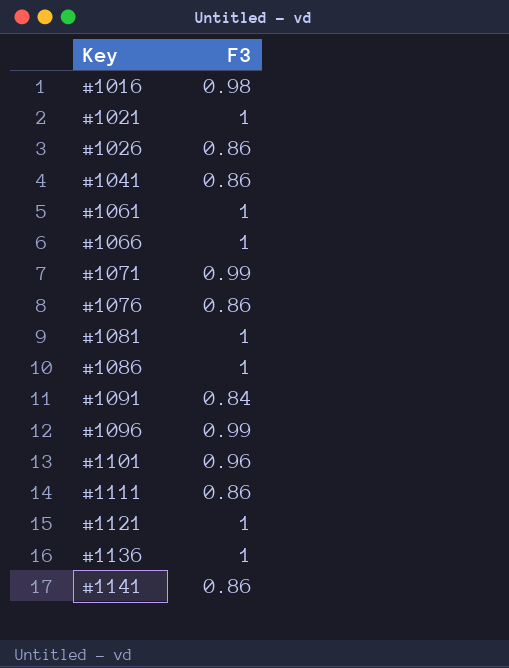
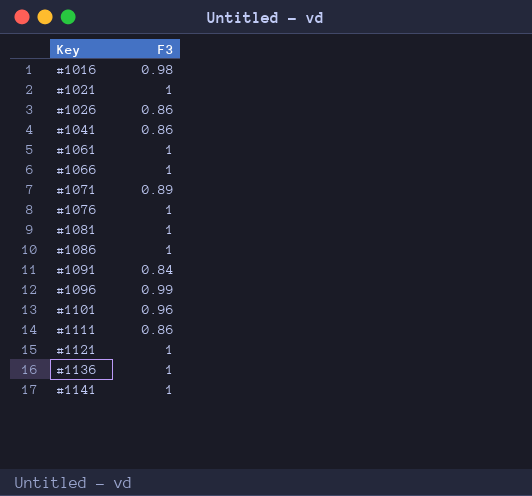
#1071 | F3: 0.99 -> 0.89
#1076 | F3: 0.86 -> 1
#1141 | F3: 0.86 -> 1

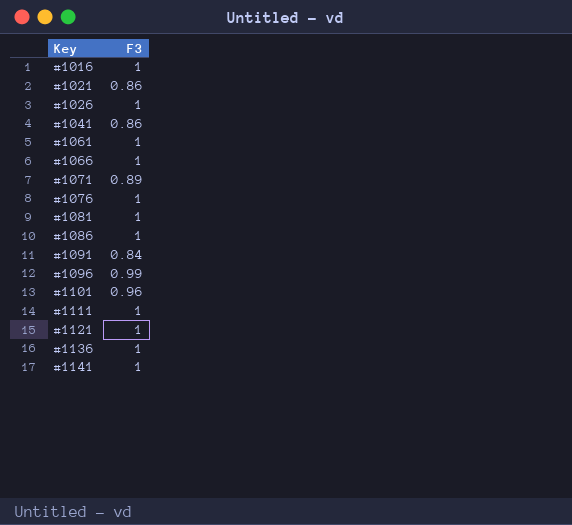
#1016 | F3: 0.98 -> 1
#1021 | F3: 1 -> 0.86
#1026 | F3: 0.86 -> 1
#1111 | F3: 0.86 -> 1

